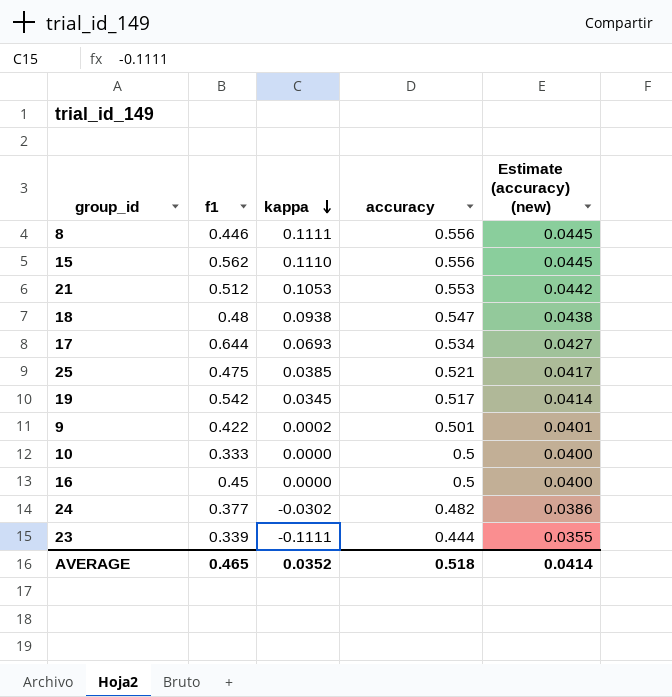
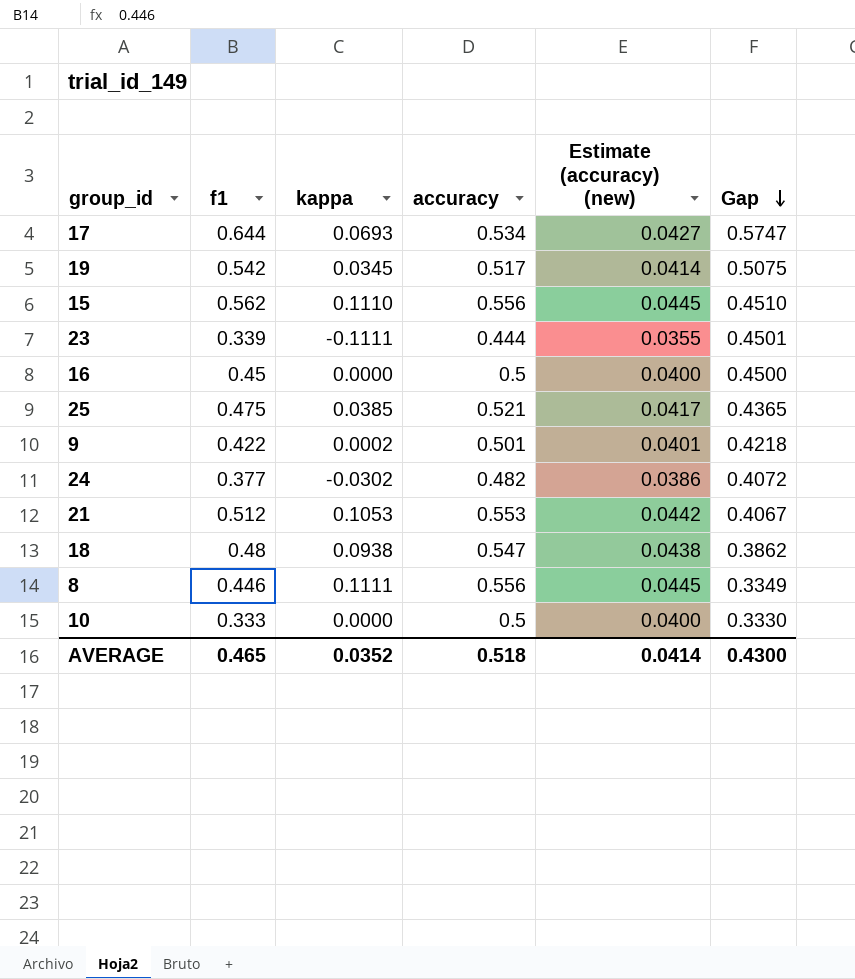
row order: kappa descending -> Gap descending
column Gap | formula: none -> [f1] - [kappa]

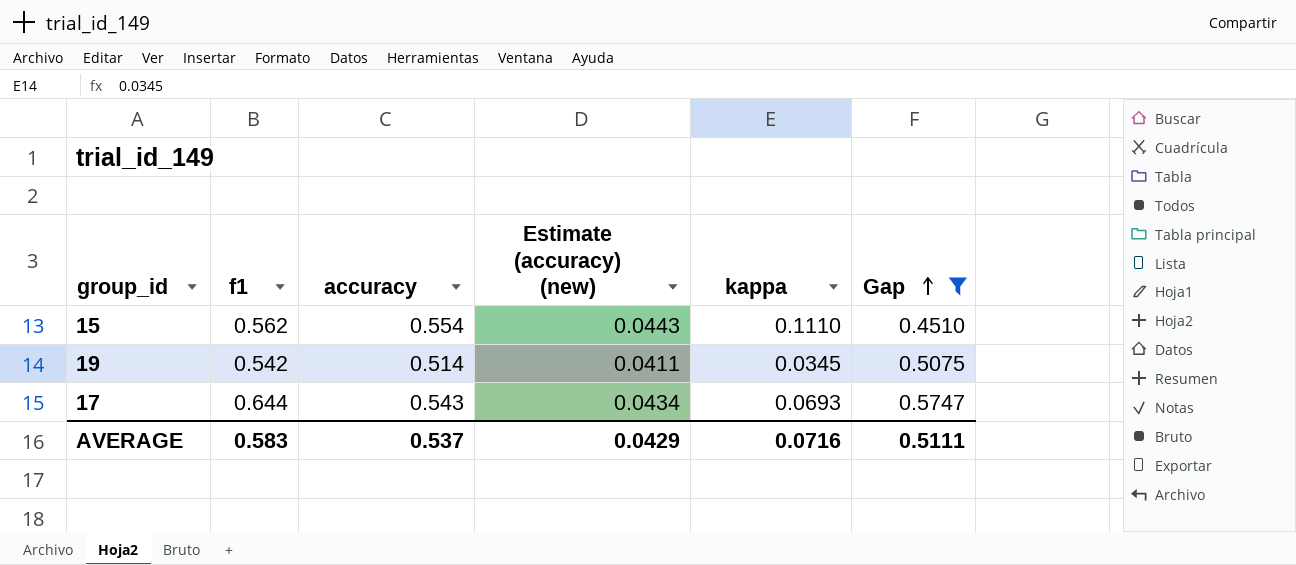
filter: none -> Gap >= 0.4510
row order: Gap descending -> Gap ascending
column kappa | position: 3 -> 5
15 | accuracy: 0.556 -> 0.554
15 | Estimate (accuracy) (new): 0.0445 -> 0.0443
19 | accuracy: 0.517 -> 0.514
19 | Estimate (accuracy) (new): 0.0414 -> 0.0411
17 | accuracy: 0.534 -> 0.543
17 | Estimate (accuracy) (new): 0.0427 -> 0.0434
AVERAGE | f1: 0.465 -> 0.583
AVERAGE | accuracy: 0.518 -> 0.537
AVERAGE | Estimate (accuracy) (new): 0.0414 -> 0.0429
AVERAGE | kappa: 0.0352 -> 0.0716
AVERAGE | Gap: 0.4300 -> 0.5111

